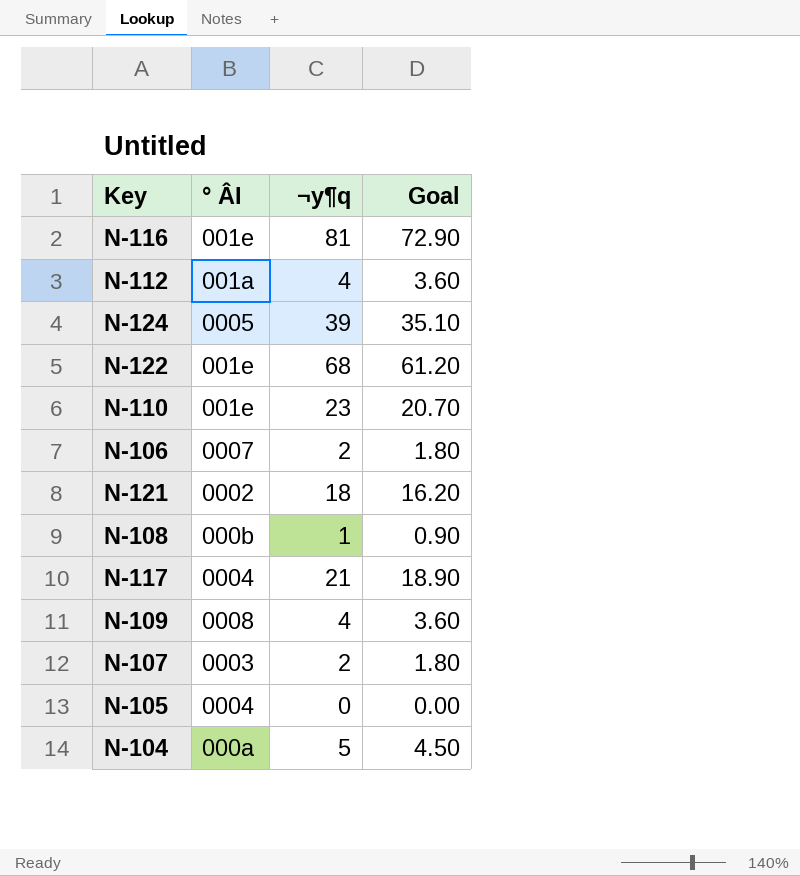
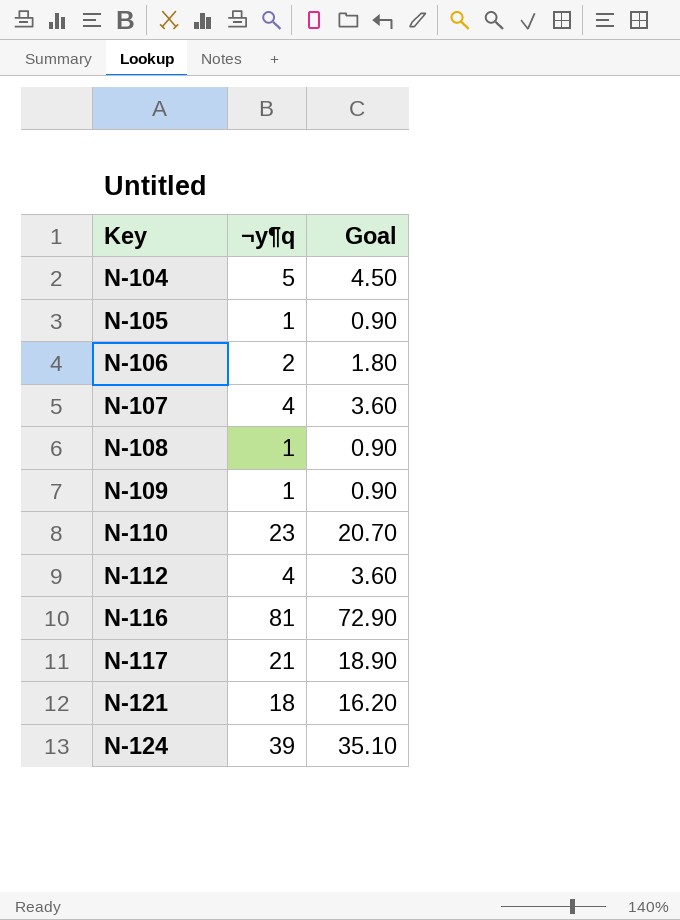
row order: none -> Key ascending
column ° ÂI | position: 2 -> none
row N-122: 001e | 68 | 61.20 -> none
N-105 | ¬y¶q: 0 -> 1
N-105 | Goal: 0.00 -> 0.90
N-107 | ¬y¶q: 2 -> 4
N-107 | Goal: 1.80 -> 3.60
N-109 | ¬y¶q: 4 -> 1
N-109 | Goal: 3.60 -> 0.90

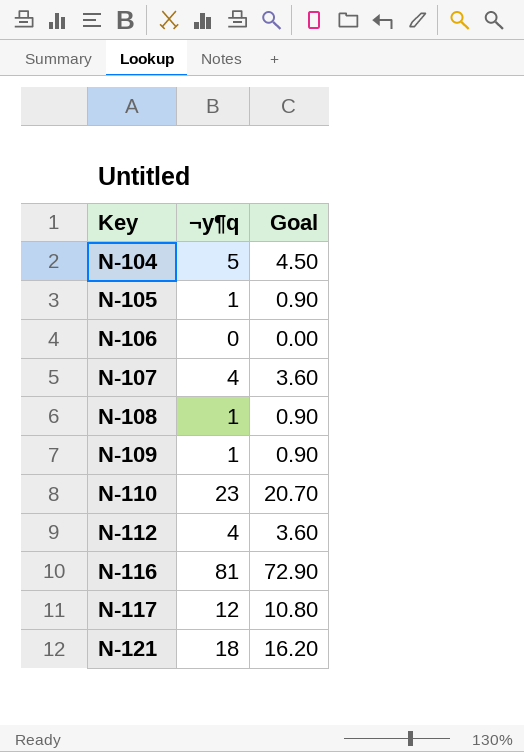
row N-124: 39 | 35.10 -> none
N-106 | ¬y¶q: 2 -> 0
N-106 | Goal: 1.80 -> 0.00
N-117 | ¬y¶q: 21 -> 12
N-117 | Goal: 18.90 -> 10.80

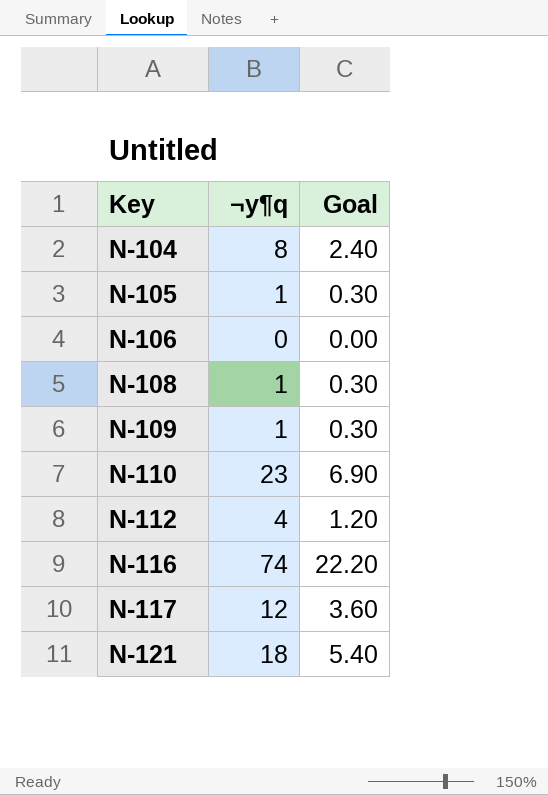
column Goal | formula: [¬y¶q] * 0.9 -> [¬y¶q] * 0.3
row N-107: 4 | 3.60 -> none
N-104 | ¬y¶q: 5 -> 8
N-116 | ¬y¶q: 81 -> 74

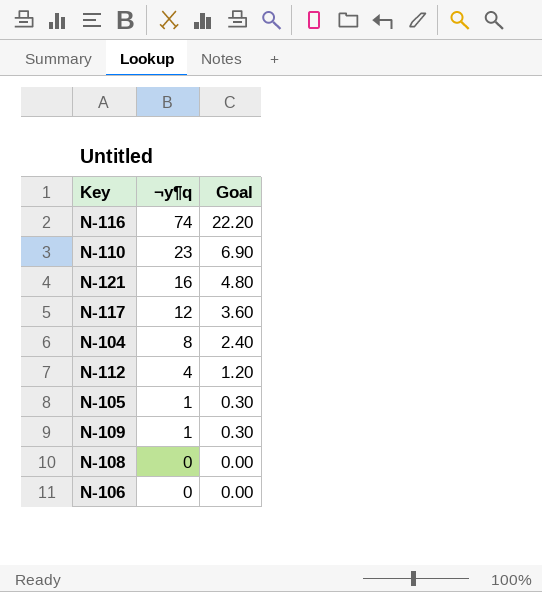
row order: Key ascending -> ¬y¶q descending
N-121 | ¬y¶q: 18 -> 16
N-121 | Goal: 5.40 -> 4.80
N-108 | ¬y¶q: 1 -> 0
N-108 | Goal: 0.30 -> 0.00

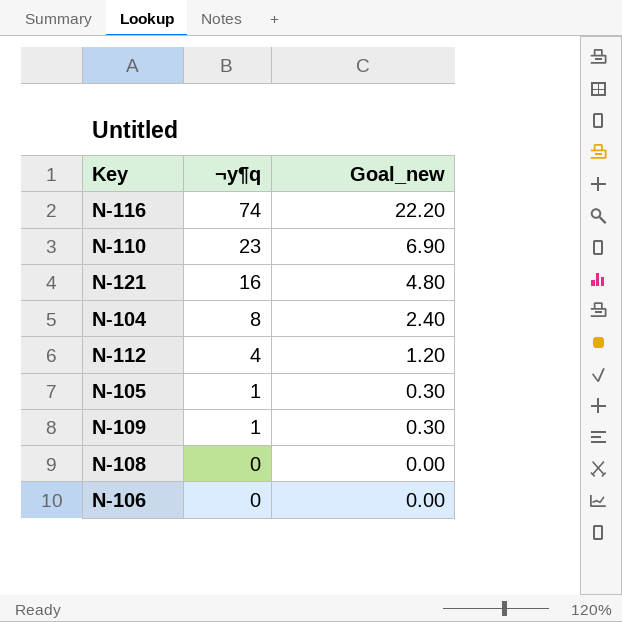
column name: Goal -> Goal_new
row N-117: 12 | 3.60 -> none

